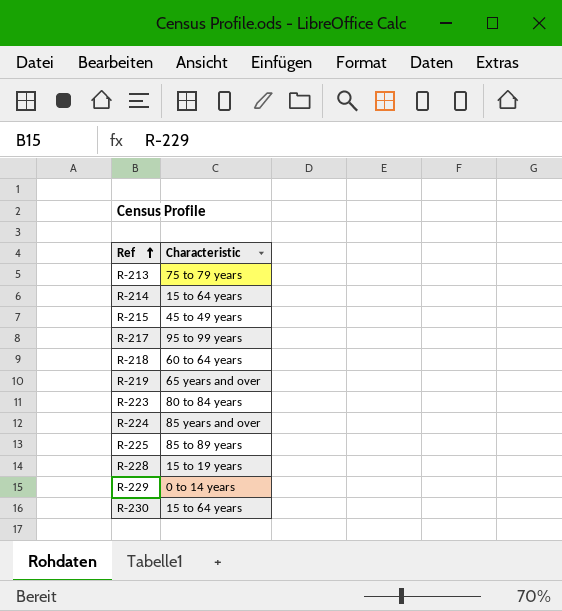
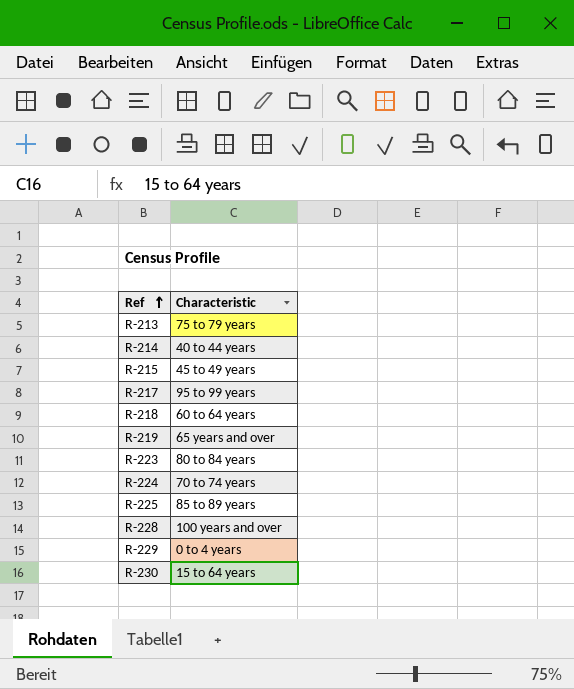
R-214 | Characteristic: 15 to 64 years -> 40 to 44 years
R-224 | Characteristic: 85 years and over -> 70 to 74 years
R-228 | Characteristic: 15 to 19 years -> 100 years and over
R-229 | Characteristic: 0 to 14 years -> 0 to 4 years

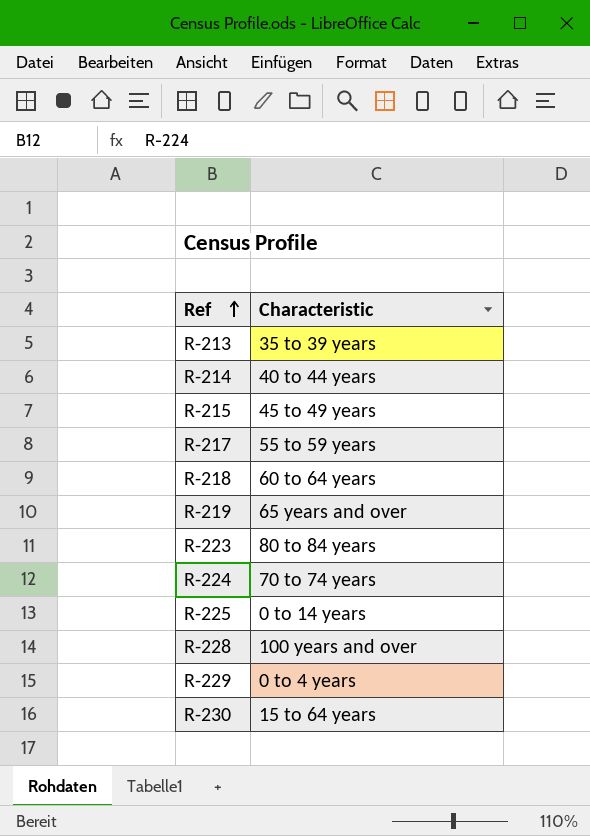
R-213 | Characteristic: 75 to 79 years -> 35 to 39 years
R-217 | Characteristic: 95 to 99 years -> 55 to 59 years
R-225 | Characteristic: 85 to 89 years -> 0 to 14 years

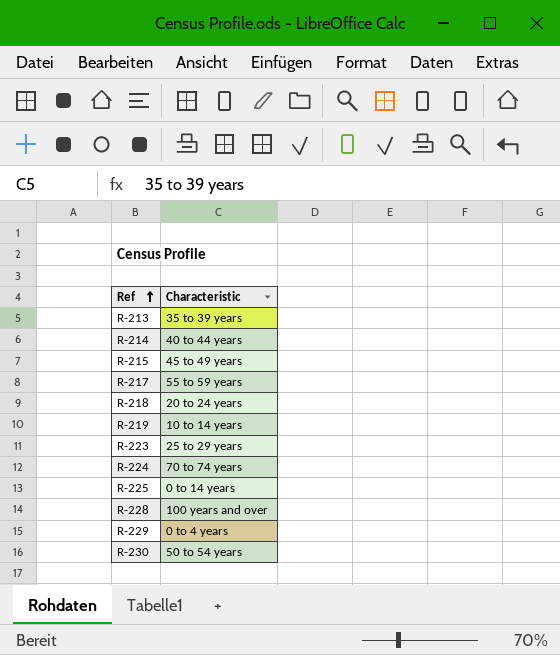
R-218 | Characteristic: 60 to 64 years -> 20 to 24 years
R-219 | Characteristic: 65 years and over -> 10 to 14 years
R-223 | Characteristic: 80 to 84 years -> 25 to 29 years
R-230 | Characteristic: 15 to 64 years -> 50 to 54 years

